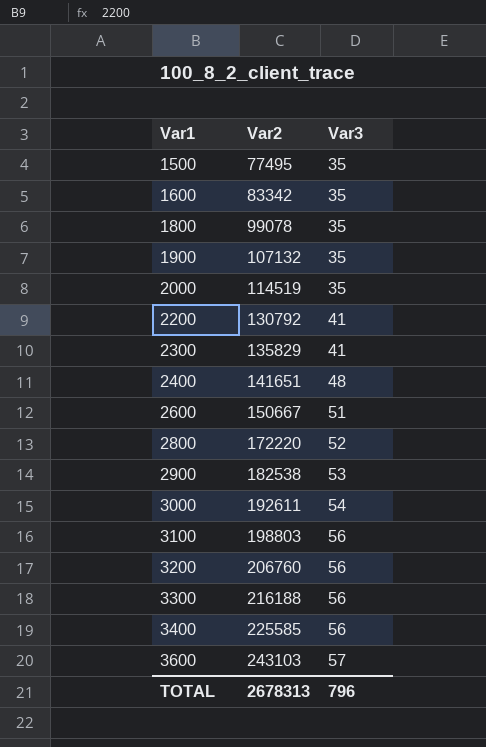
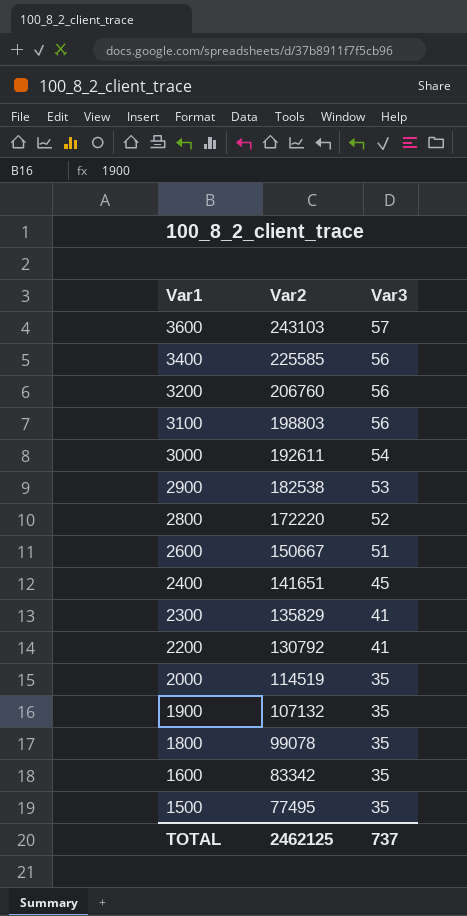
row order: Var1 ascending -> Var1 descending
row 3300: 216188 | 56 -> none
2400 | Var3: 48 -> 45
TOTAL | Var2: 2678313 -> 2462125
TOTAL | Var3: 796 -> 737

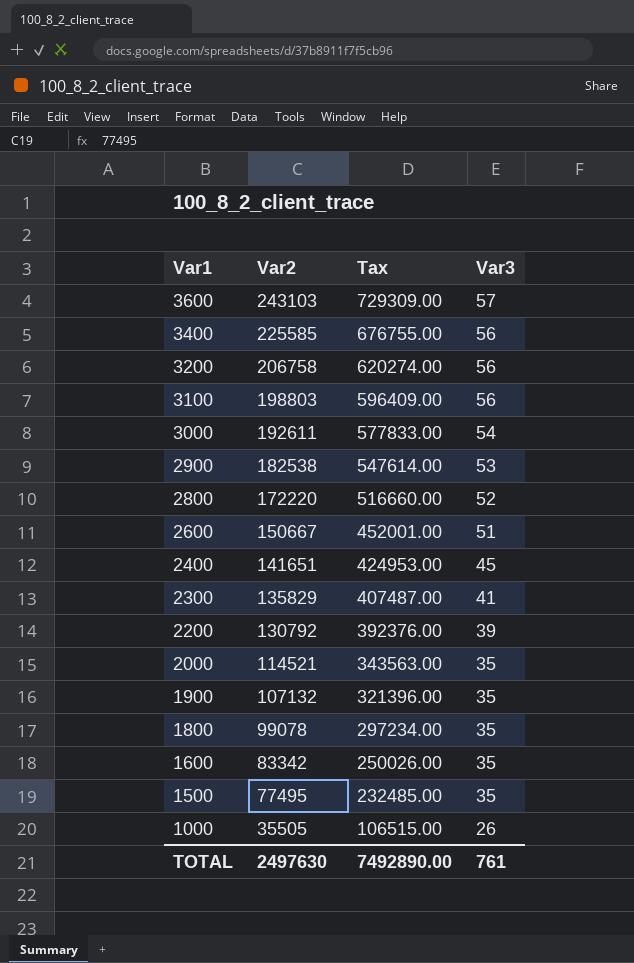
column Tax | formula: none -> [Var2] * 3
3200 | Var2: 206760 -> 206758
2200 | Var3: 41 -> 39
2000 | Var2: 114519 -> 114521
row 1000: none -> 35505 | 106515.00 | 26
TOTAL | Var2: 2462125 -> 2497630
TOTAL | Var3: 737 -> 761

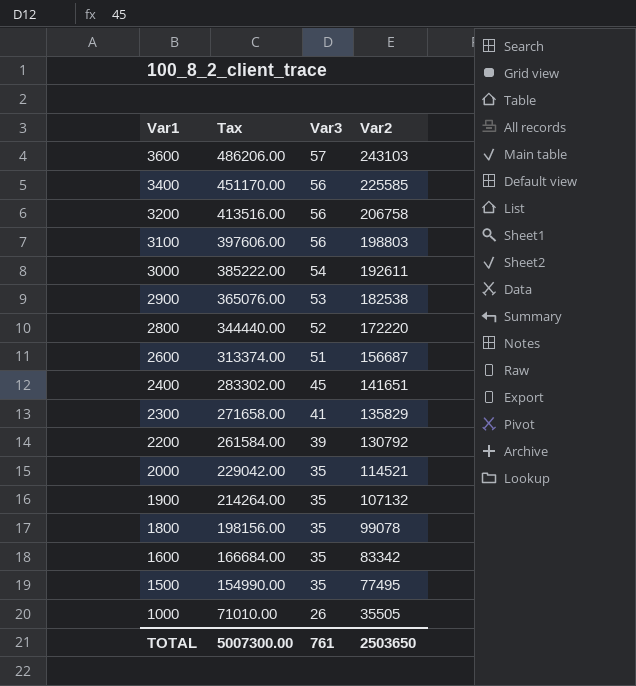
column Tax | formula: [Var2] * 3 -> [Var2] * 2
column Var2 | position: 2 -> 4
2600 | Var2: 150667 -> 156687
TOTAL | Tax: 7492890.00 -> 5007300.00
TOTAL | Var2: 2497630 -> 2503650

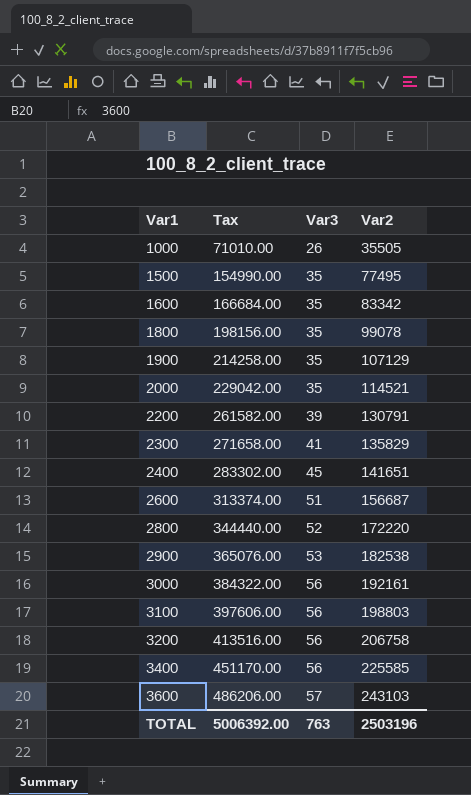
row order: Var1 descending -> Var1 ascending
1900 | Tax: 214264.00 -> 214258.00
1900 | Var2: 107132 -> 107129
2200 | Tax: 261584.00 -> 261582.00
2200 | Var2: 130792 -> 130791
3000 | Tax: 385222.00 -> 384322.00
3000 | Var3: 54 -> 56
3000 | Var2: 192611 -> 192161
TOTAL | Tax: 5007300.00 -> 5006392.00
TOTAL | Var3: 761 -> 763
TOTAL | Var2: 2503650 -> 2503196

